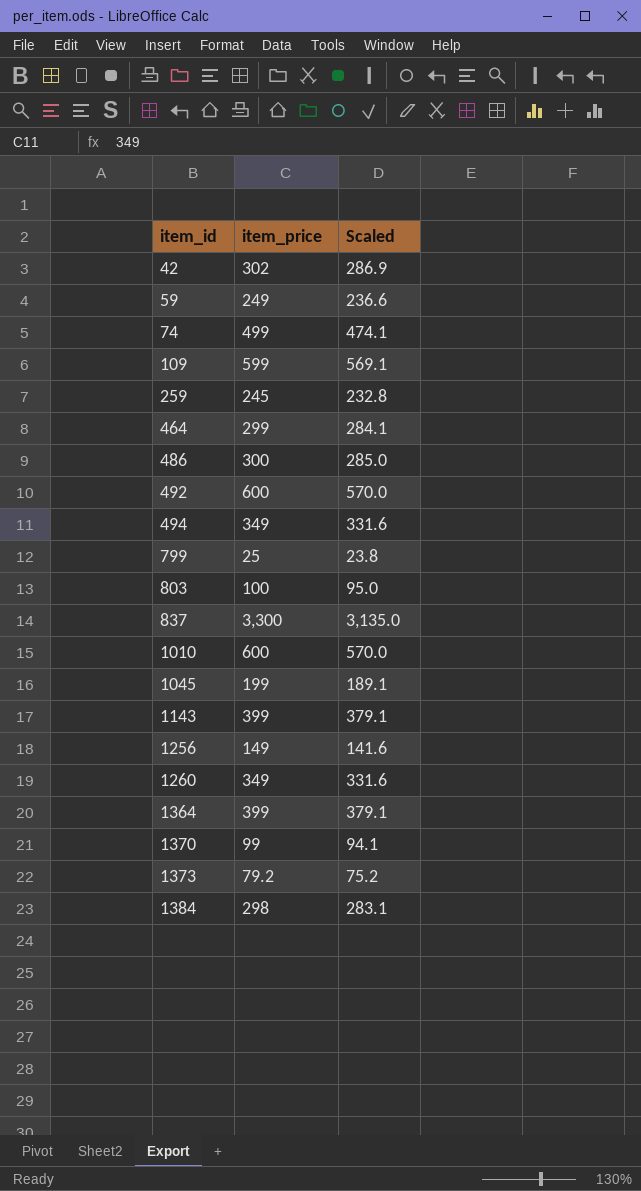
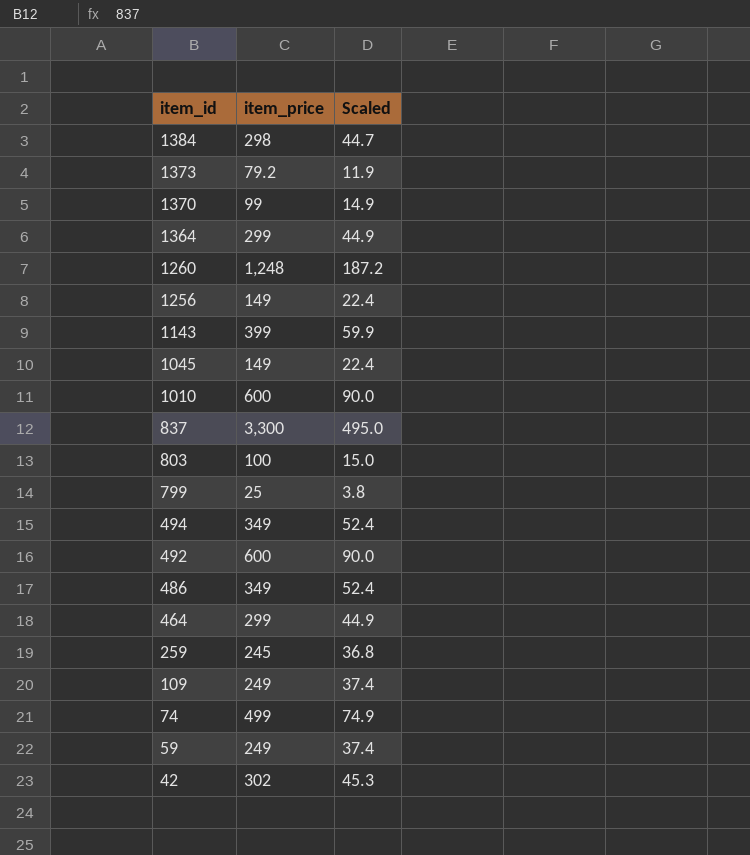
row order: item_id ascending -> item_id descending
column Scaled | formula: [item_price] * 0.95 -> [item_price] * 0.15
1364 | item_price: 399 -> 299
1260 | item_price: 349 -> 1,248
1045 | item_price: 199 -> 149
486 | item_price: 300 -> 349
109 | item_price: 599 -> 249

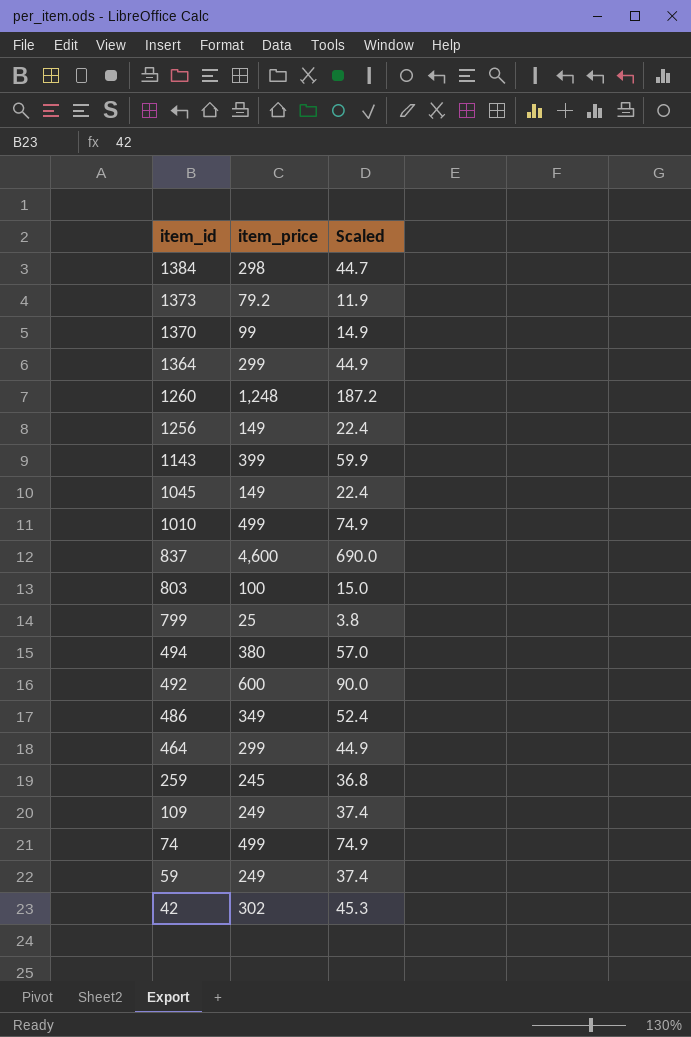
1010 | item_price: 600 -> 499
1010 | Scaled: 90.0 -> 74.9
837 | item_price: 3,300 -> 4,600
837 | Scaled: 495.0 -> 690.0
494 | item_price: 349 -> 380
494 | Scaled: 52.4 -> 57.0

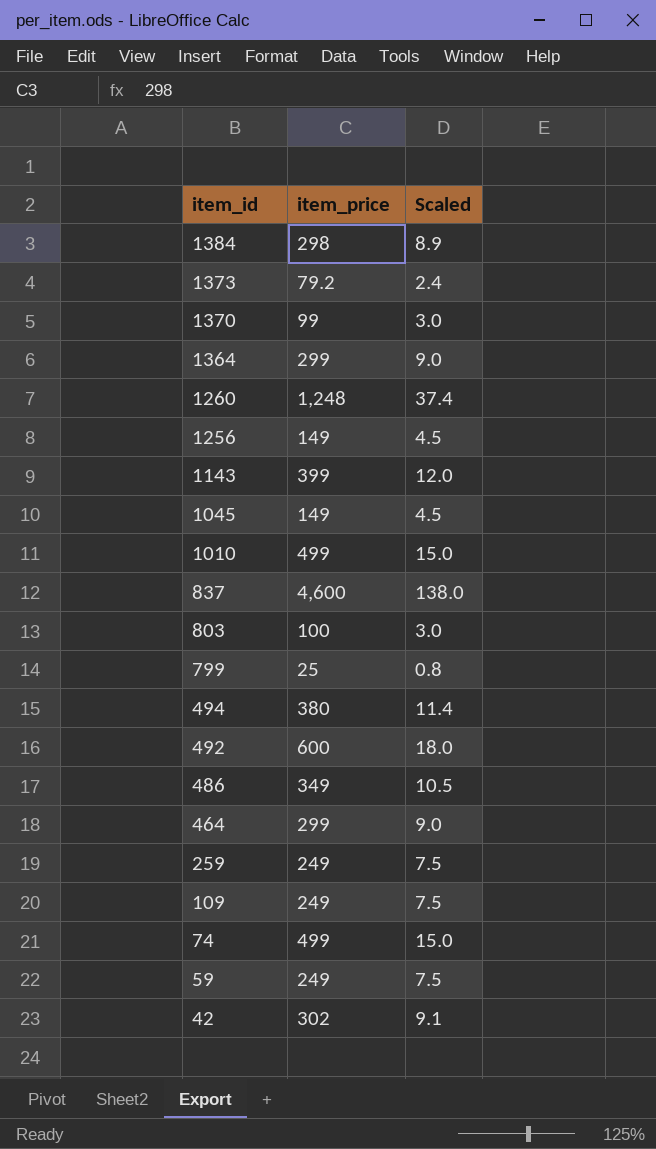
column Scaled | formula: [item_price] * 0.15 -> [item_price] * 0.03
259 | item_price: 245 -> 249

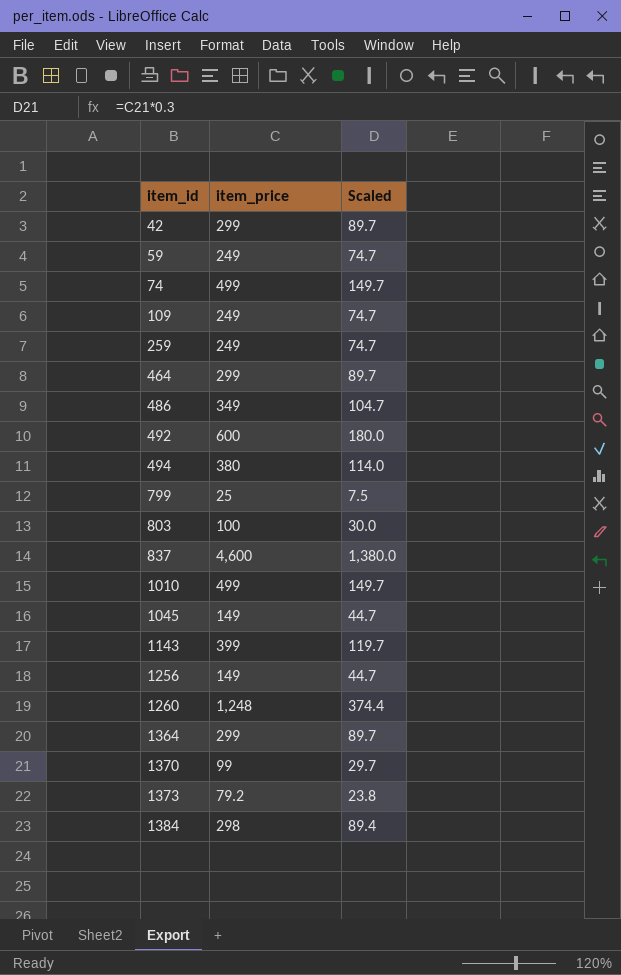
row order: item_id descending -> item_id ascending
column Scaled | formula: [item_price] * 0.03 -> [item_price] * 0.3
42 | item_price: 302 -> 299

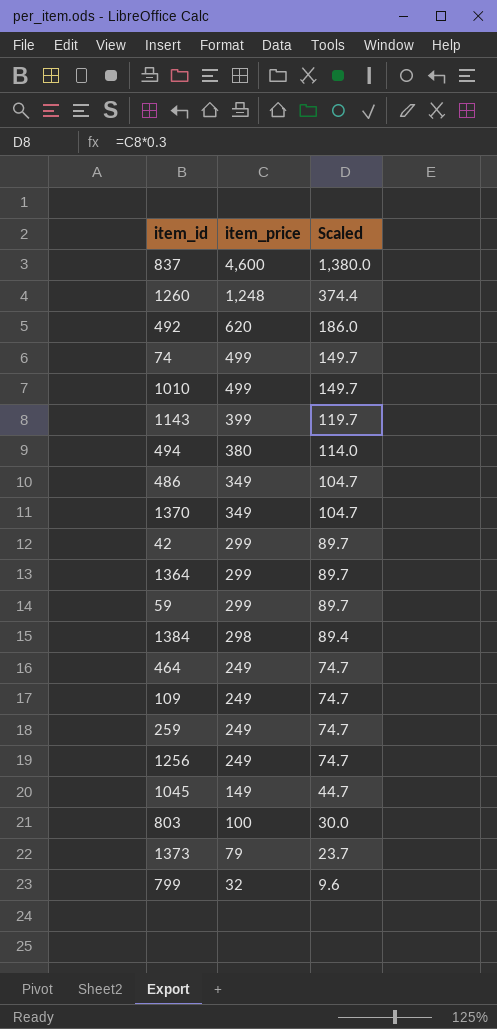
row order: item_id ascending -> item_price descending
492 | item_price: 600 -> 620
492 | Scaled: 180.0 -> 186.0
1370 | item_price: 99 -> 349
1370 | Scaled: 29.7 -> 104.7
59 | item_price: 249 -> 299
59 | Scaled: 74.7 -> 89.7
464 | item_price: 299 -> 249
464 | Scaled: 89.7 -> 74.7
1256 | item_price: 149 -> 249
1256 | Scaled: 44.7 -> 74.7
1373 | item_price: 79.2 -> 79
1373 | Scaled: 23.8 -> 23.7
799 | item_price: 25 -> 32
799 | Scaled: 7.5 -> 9.6

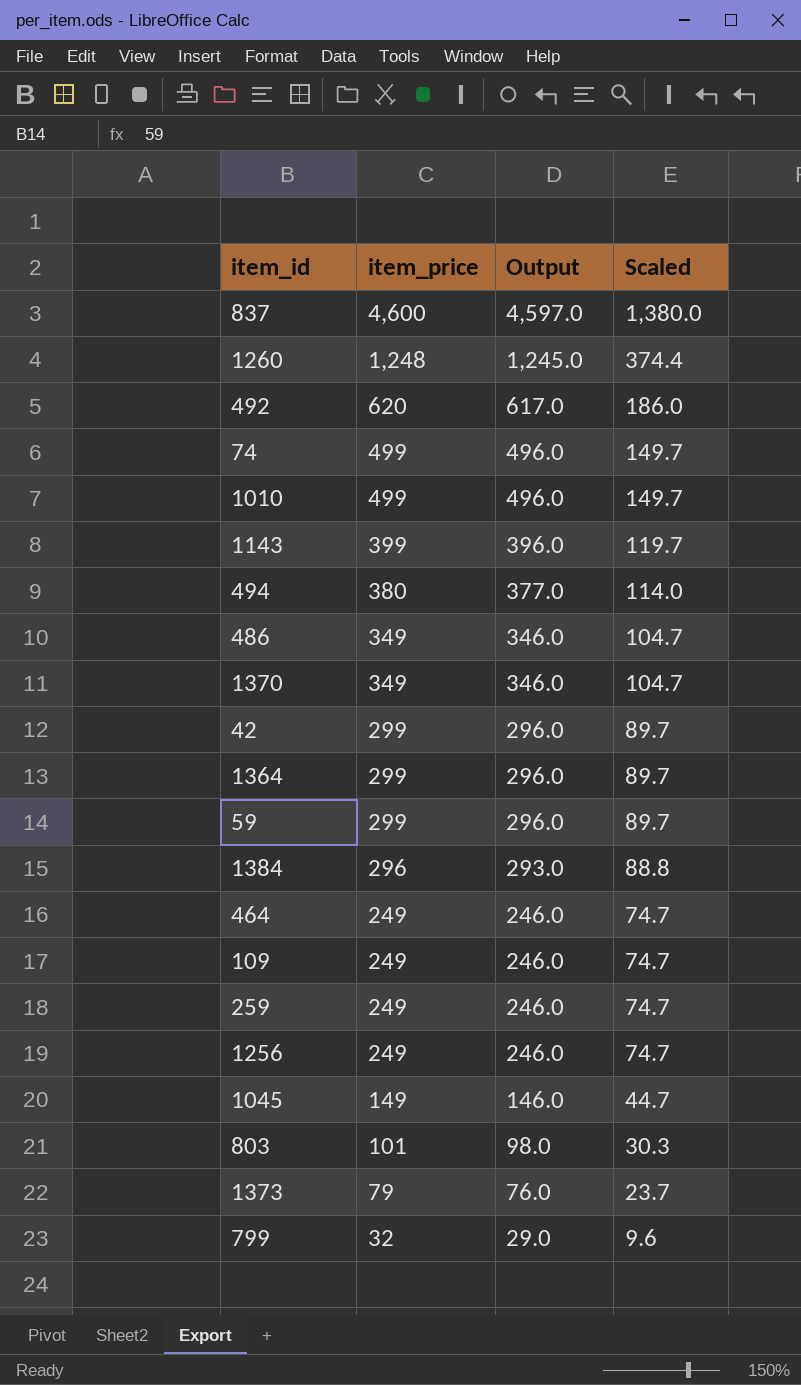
column Output | formula: none -> [item_price] - 3
1384 | item_price: 298 -> 296
1384 | Scaled: 89.4 -> 88.8
803 | item_price: 100 -> 101
803 | Scaled: 30.0 -> 30.3

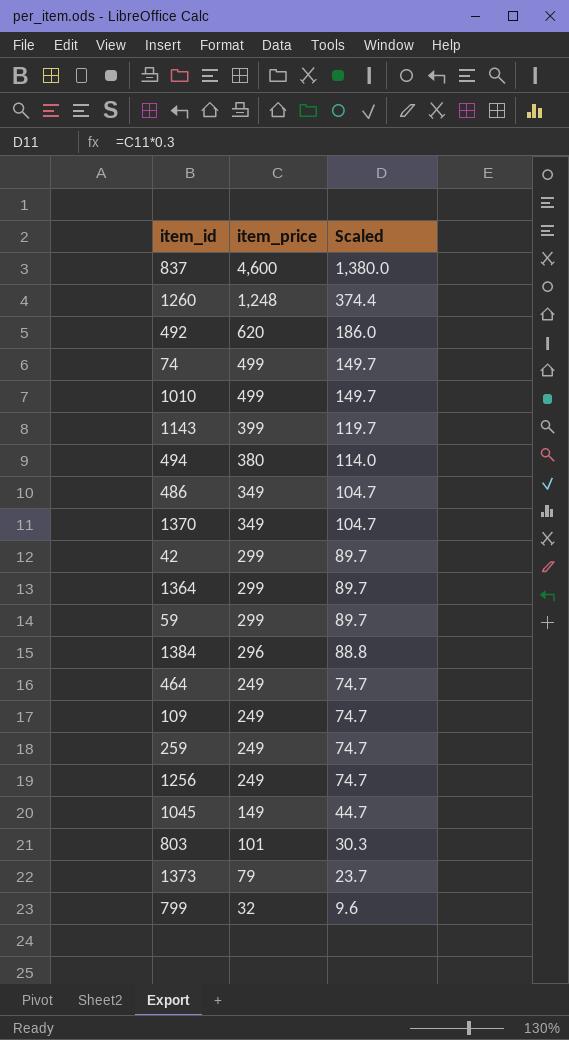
column Output | formula: [item_price] - 3 -> none

